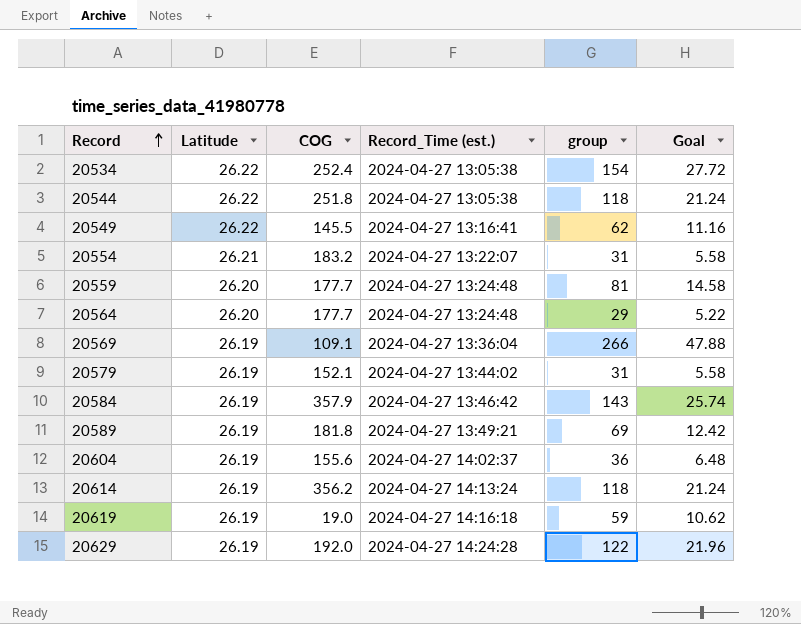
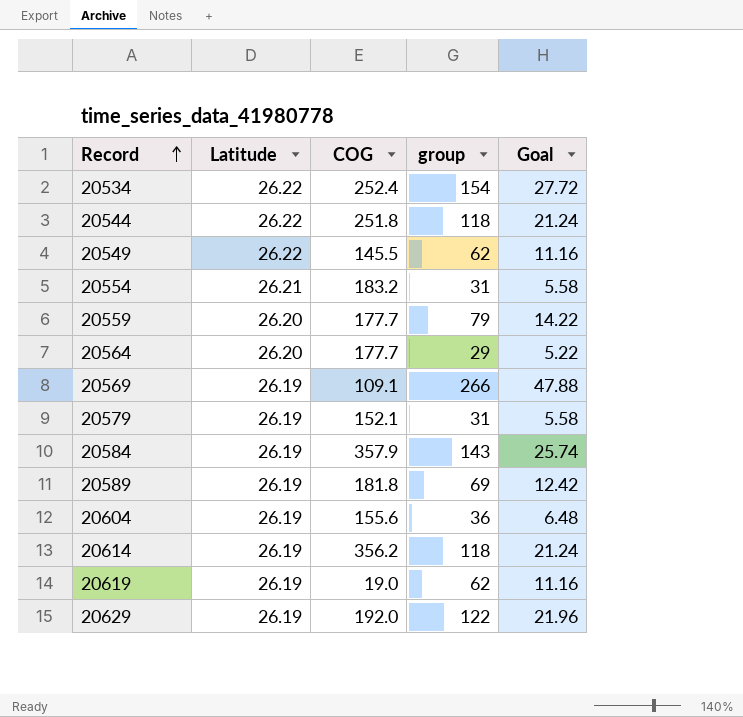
column Record_Time (est.) | position: 4 -> none
20559 | group: 81 -> 79
20559 | Goal: 14.58 -> 14.22
20619 | group: 59 -> 62
20619 | Goal: 10.62 -> 11.16

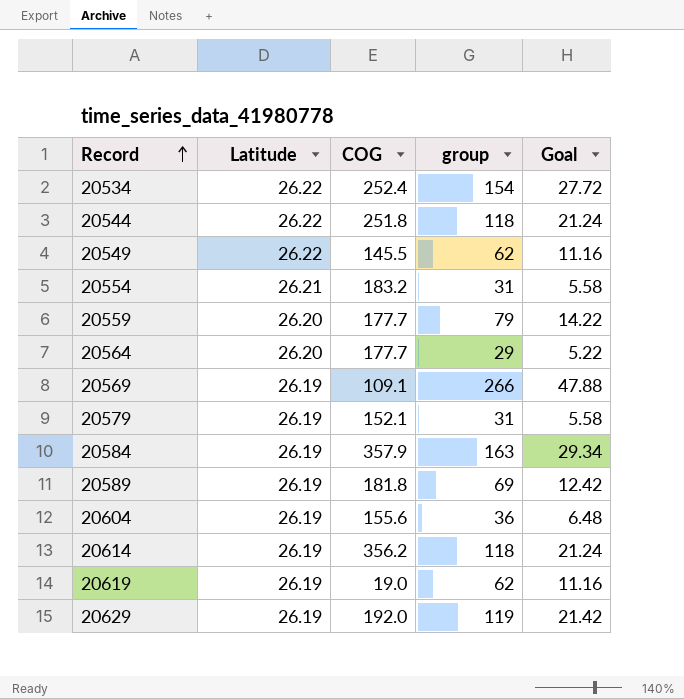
20584 | group: 143 -> 163
20584 | Goal: 25.74 -> 29.34
20629 | group: 122 -> 119
20629 | Goal: 21.96 -> 21.42

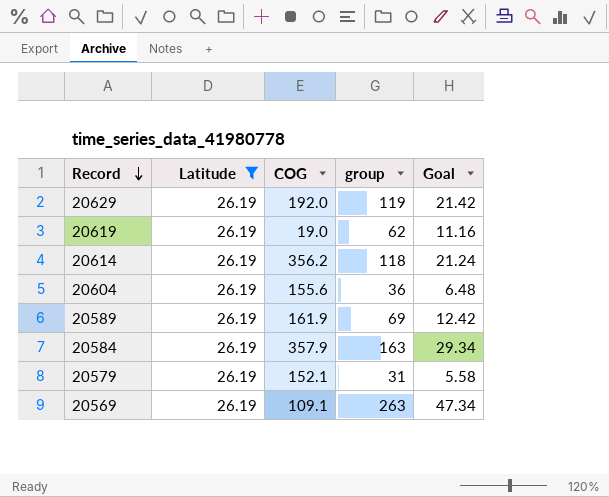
filter: none -> Latitude = 26.19
row order: Record ascending -> Record descending
20589 | COG: 181.8 -> 161.9
20569 | group: 266 -> 263
20569 | Goal: 47.88 -> 47.34

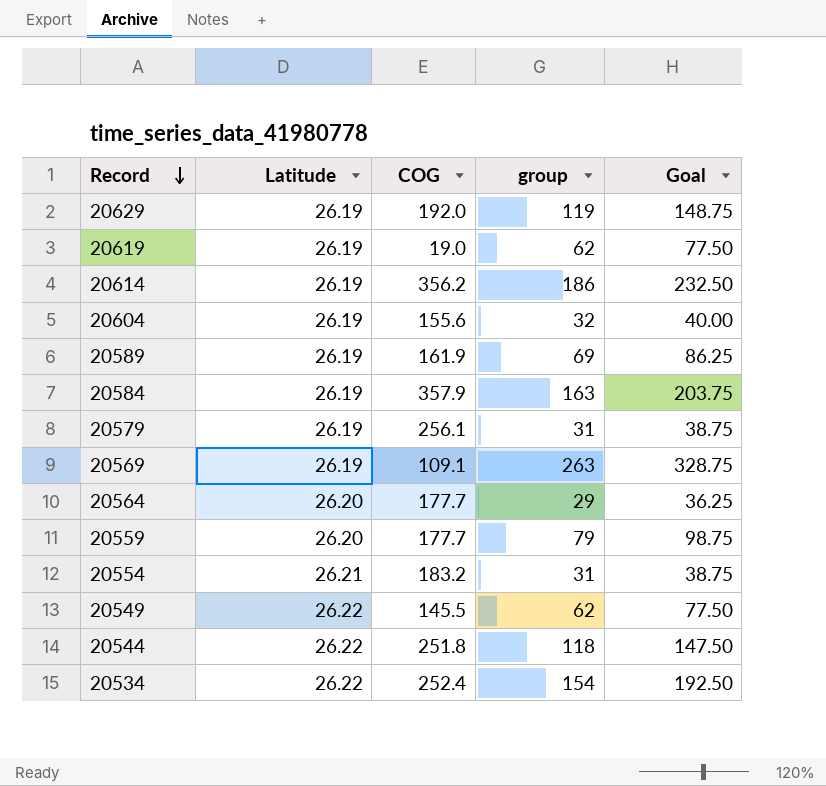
filter: Latitude = 26.19 -> none
column Goal | formula: [group] * 0.18 -> [group] * 1.25
20614 | group: 118 -> 186
20604 | group: 36 -> 32
20579 | COG: 152.1 -> 256.1

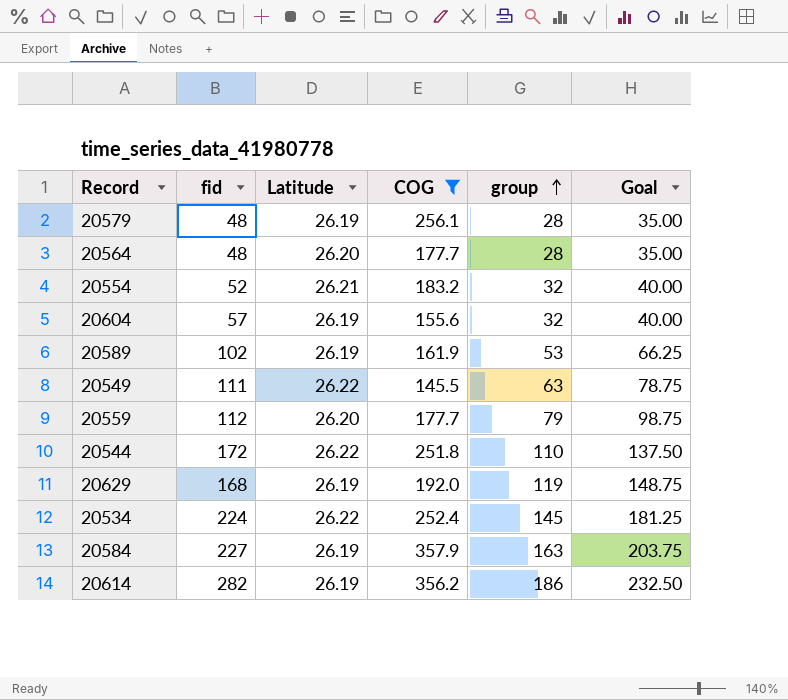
filter: none -> COG >= 145.5
row order: Record descending -> group ascending
column fid | position: none -> 2
20579 | group: 31 -> 28
20579 | Goal: 38.75 -> 35.00
20564 | group: 29 -> 28
20564 | Goal: 36.25 -> 35.00
20554 | group: 31 -> 32
20554 | Goal: 38.75 -> 40.00
20589 | group: 69 -> 53
20589 | Goal: 86.25 -> 66.25
20549 | group: 62 -> 63
20549 | Goal: 77.50 -> 78.75
20544 | group: 118 -> 110
20544 | Goal: 147.50 -> 137.50
20534 | group: 154 -> 145
20534 | Goal: 192.50 -> 181.25

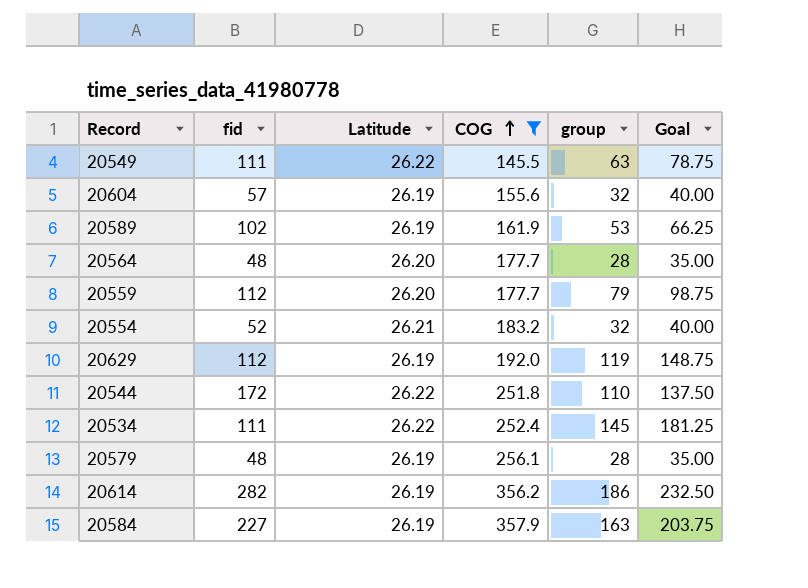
row order: group ascending -> COG ascending
20629 | fid: 168 -> 112
20534 | fid: 224 -> 111

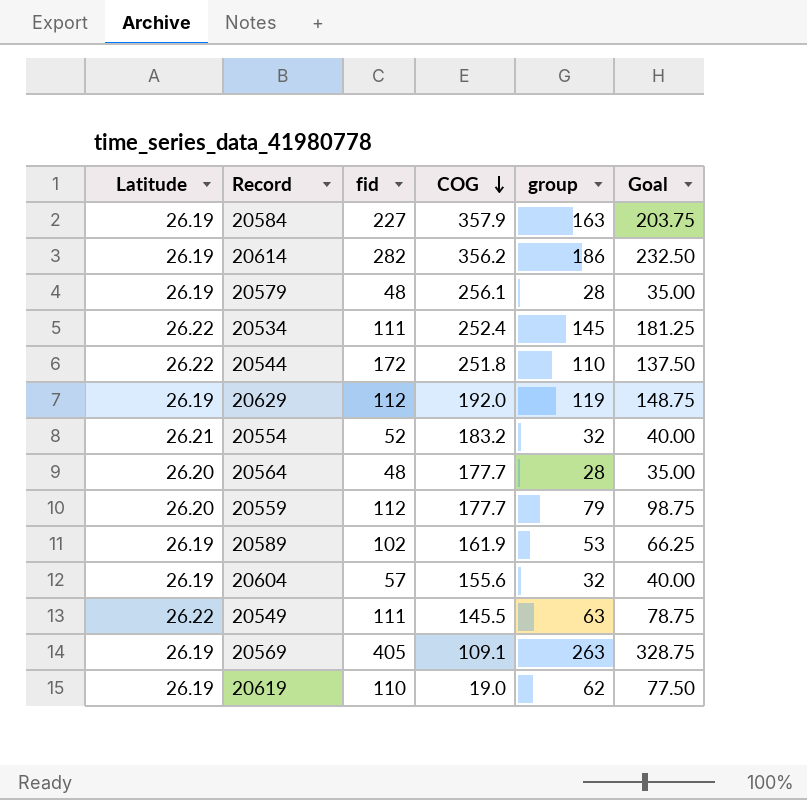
filter: COG >= 145.5 -> none
row order: COG ascending -> COG descending
column Latitude | position: 3 -> 1

